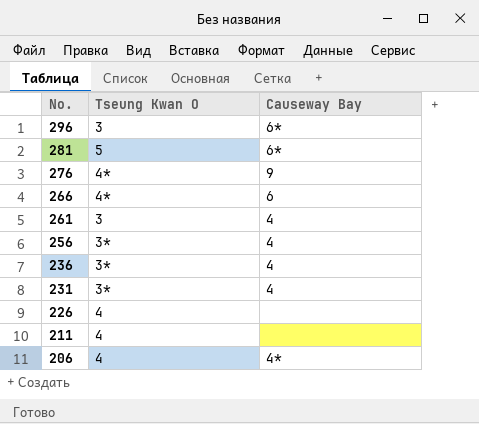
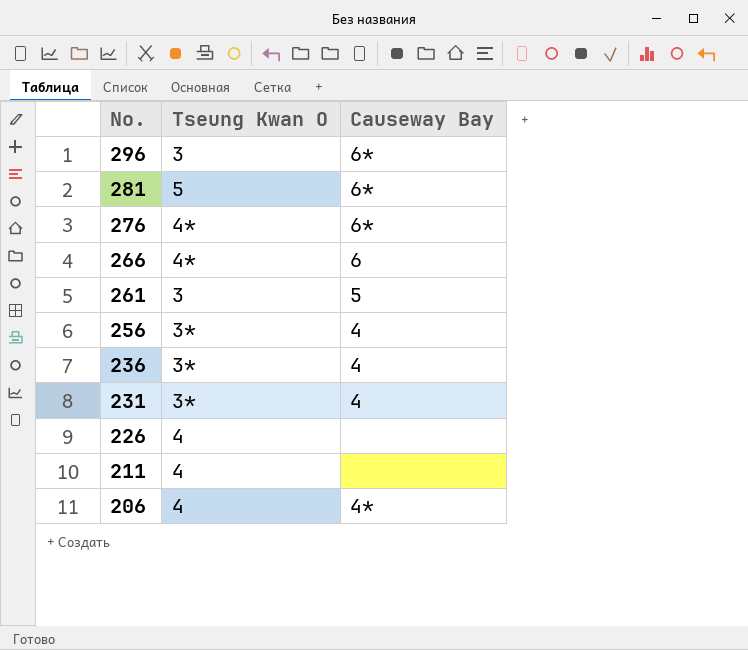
276 | Causeway Bay: 9 -> 6*
261 | Causeway Bay: 4 -> 5

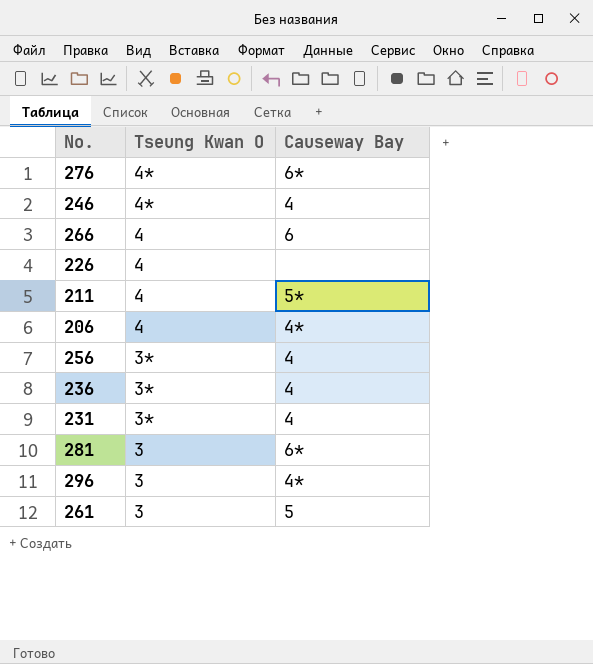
row order: No. descending -> Tseung Kwan O descending
row 246: none -> 4* | 4
266 | Tseung Kwan O: 4* -> 4
211 | Causeway Bay: none -> 5*
281 | Tseung Kwan O: 5 -> 3
296 | Causeway Bay: 6* -> 4*

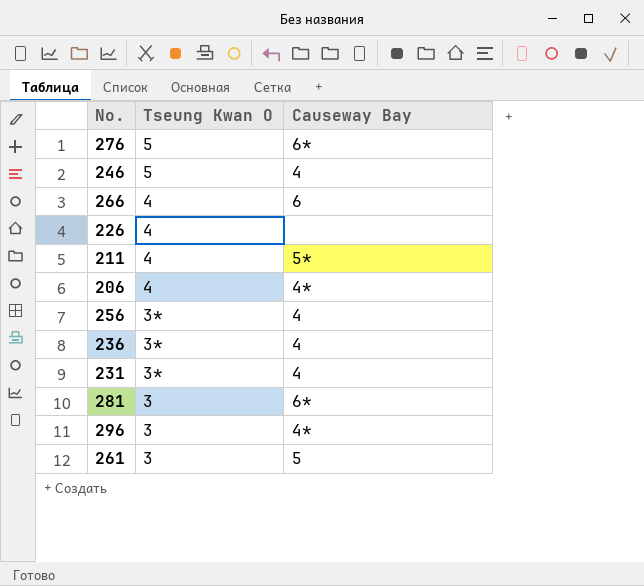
276 | Tseung Kwan O: 4* -> 5
246 | Tseung Kwan O: 4* -> 5

